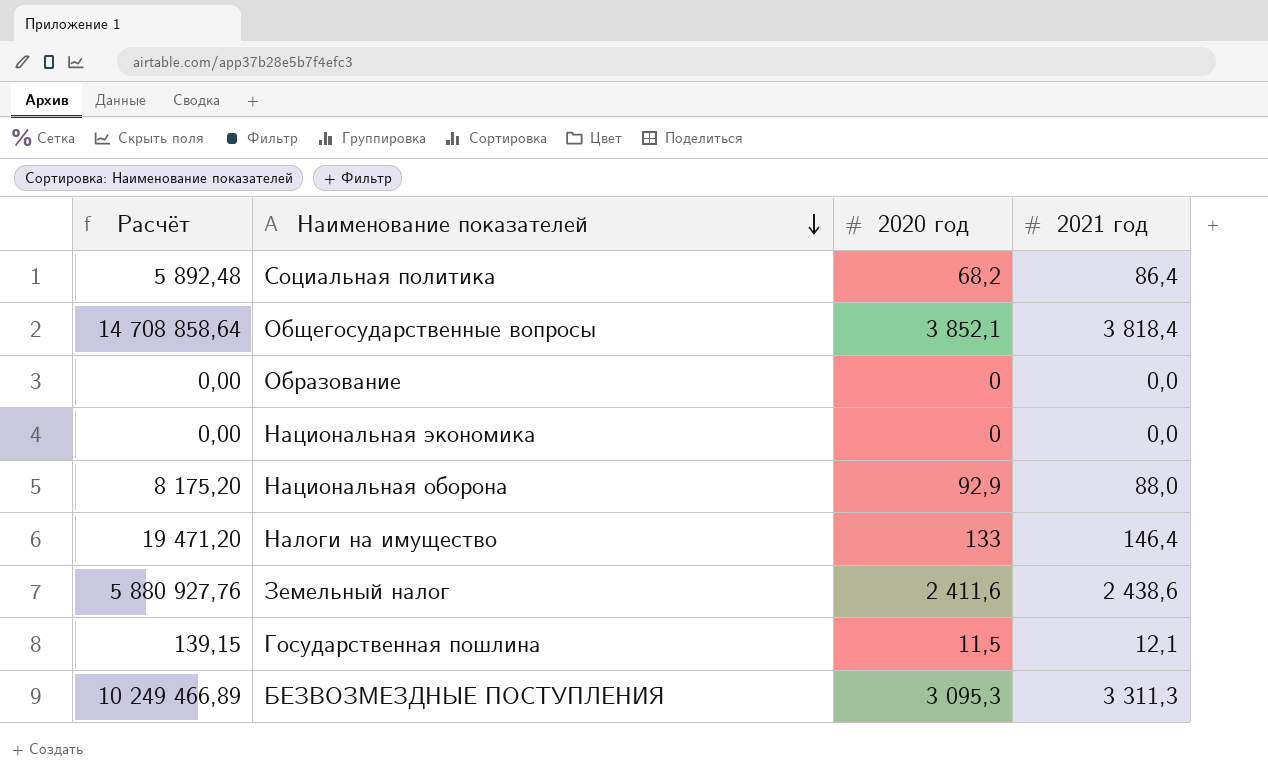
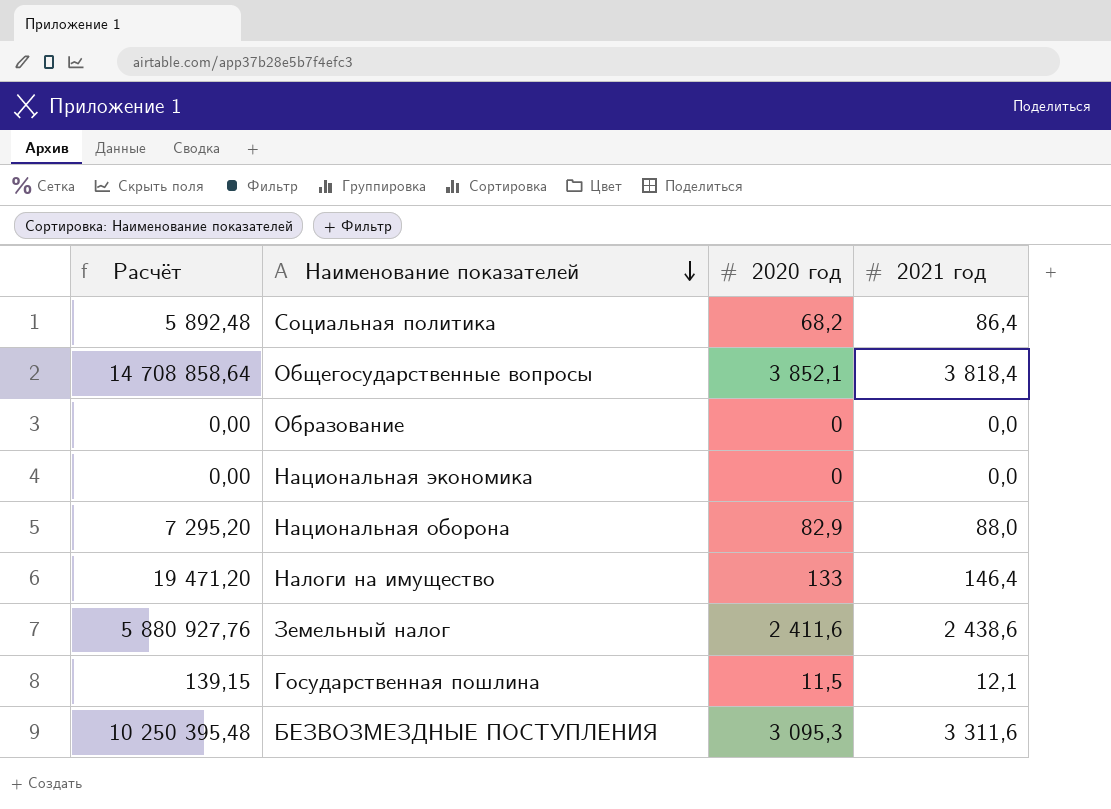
Национальная оборона | Расчёт: 8 175,20 -> 7 295,20
Национальная оборона | 2020 год: 92,9 -> 82,9
БЕЗВОЗМЕЗДНЫЕ ПОСТУПЛЕНИЯ | Расчёт: 10 249 466,89 -> 10 250 395,48
БЕЗВОЗМЕЗДНЫЕ ПОСТУПЛЕНИЯ | 2021 год: 3 311,3 -> 3 311,6

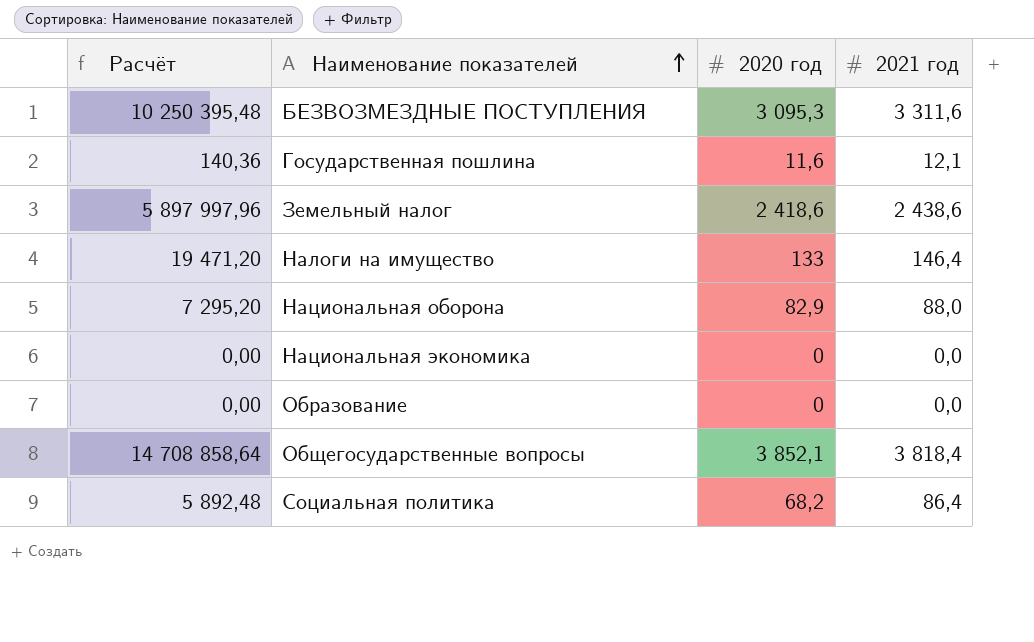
row order: Наименование показателей descending -> Наименование показателей ascending
Государственная пошлина | Расчёт: 139,15 -> 140,36
Государственная пошлина | 2020 год: 11,5 -> 11,6
Земельный налог | Расчёт: 5 880 927,76 -> 5 897 997,96
Земельный налог | 2020 год: 2 411,6 -> 2 418,6

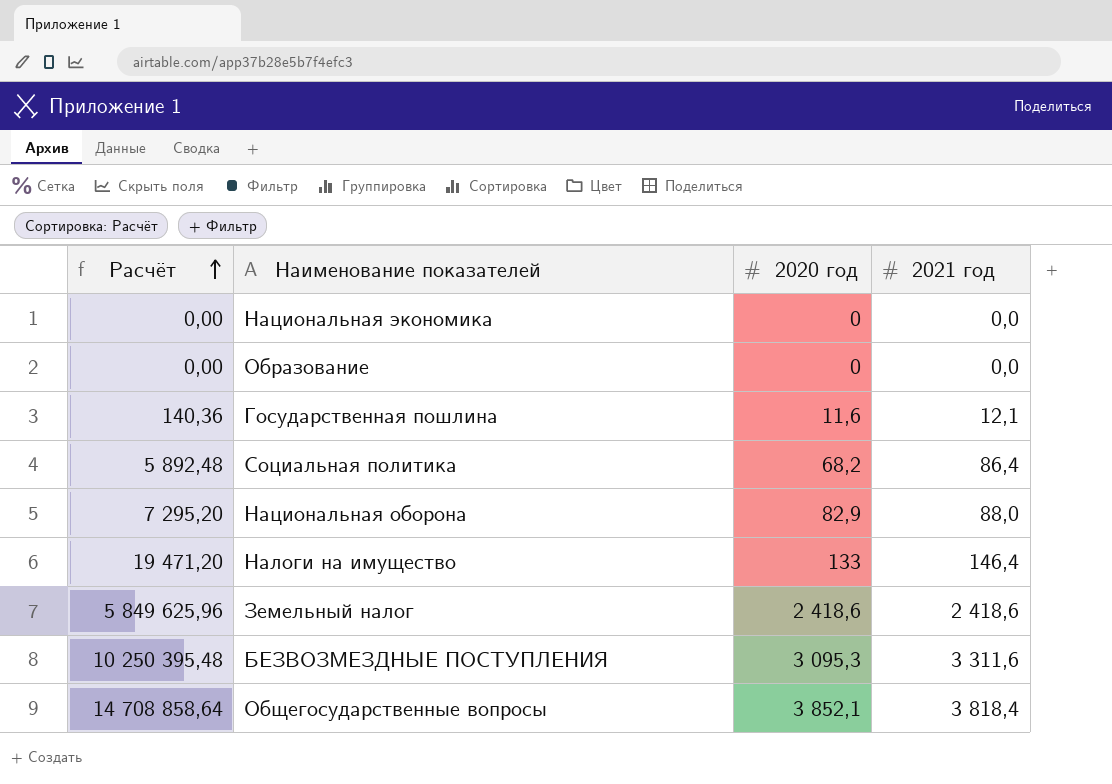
row order: Наименование показателей ascending -> Расчёт ascending
Земельный налог | Расчёт: 5 897 997,96 -> 5 849 625,96
Земельный налог | 2021 год: 2 438,6 -> 2 418,6

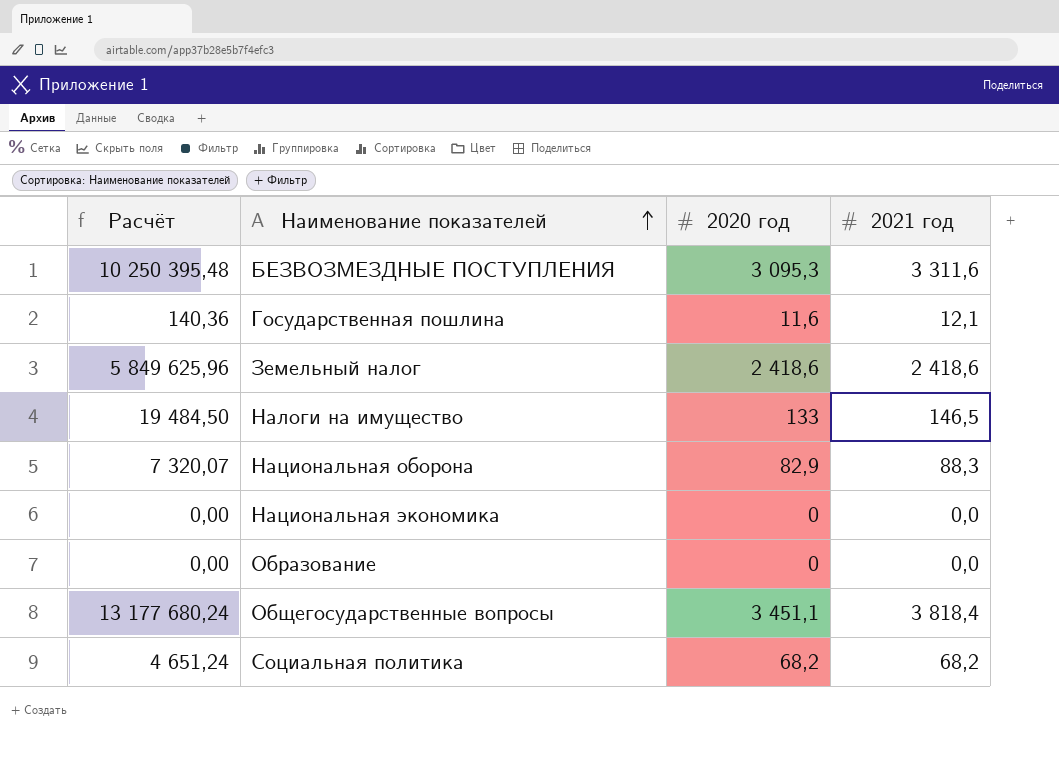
row order: Расчёт ascending -> Наименование показателей ascending
Налоги на имущество | Расчёт: 19 471,20 -> 19 484,50
Налоги на имущество | 2021 год: 146,4 -> 146,5
Национальная оборона | Расчёт: 7 295,20 -> 7 320,07
Национальная оборона | 2021 год: 88,0 -> 88,3
Общегосударственные вопросы | Расчёт: 14 708 858,64 -> 13 177 680,24
Общегосударственные вопросы | 2020 год: 3 852,1 -> 3 451,1
Социальная политика | Расчёт: 5 892,48 -> 4 651,24
Социальная политика | 2021 год: 86,4 -> 68,2

